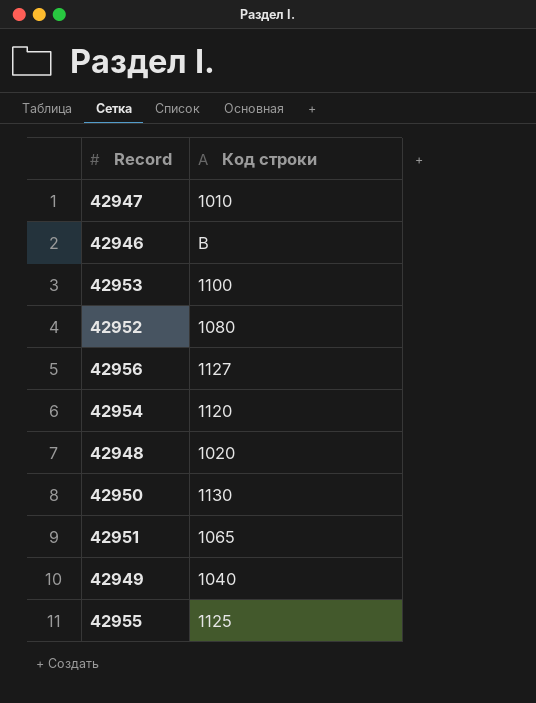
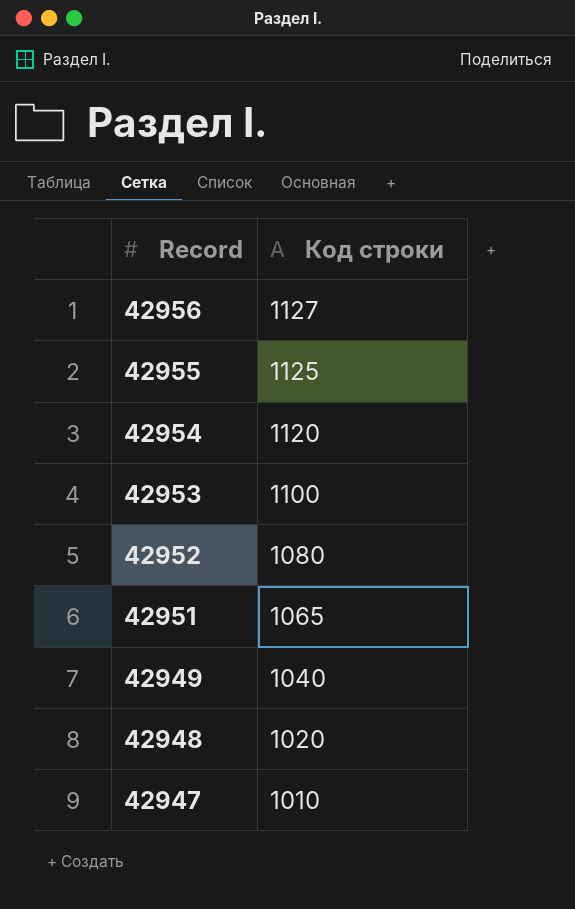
row order: none -> Record descending
row 42946: В -> none
row 42950: 1130 -> none

